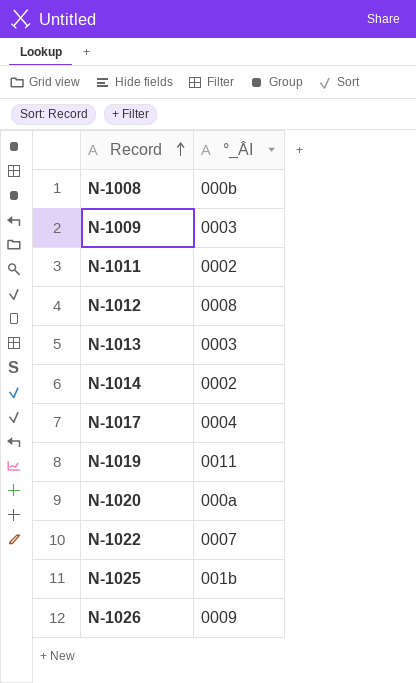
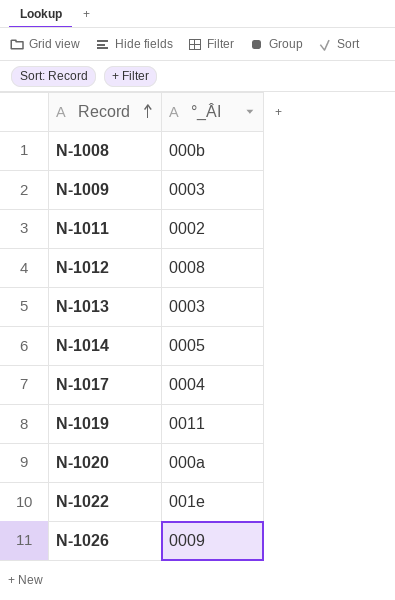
row N-1025: 001b -> none
N-1014 | °_ÂI: 0002 -> 0005
N-1022 | °_ÂI: 0007 -> 001e

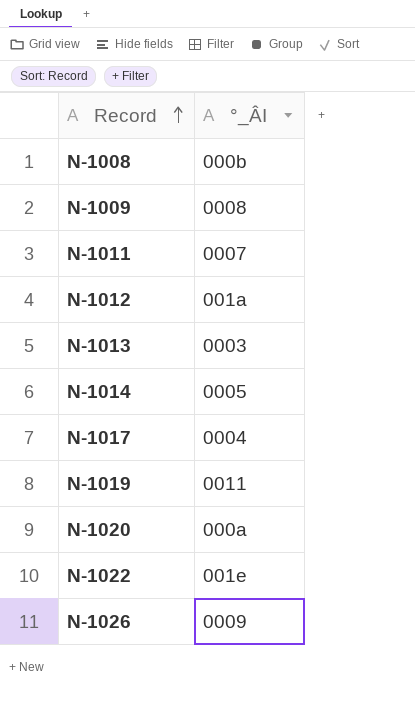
N-1009 | °_ÂI: 0003 -> 0008
N-1011 | °_ÂI: 0002 -> 0007
N-1012 | °_ÂI: 0008 -> 001a

